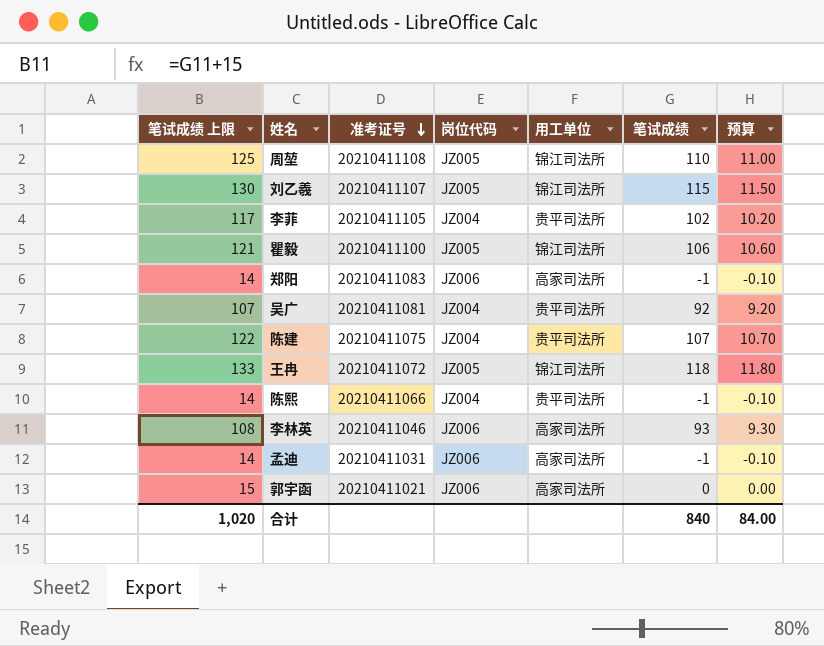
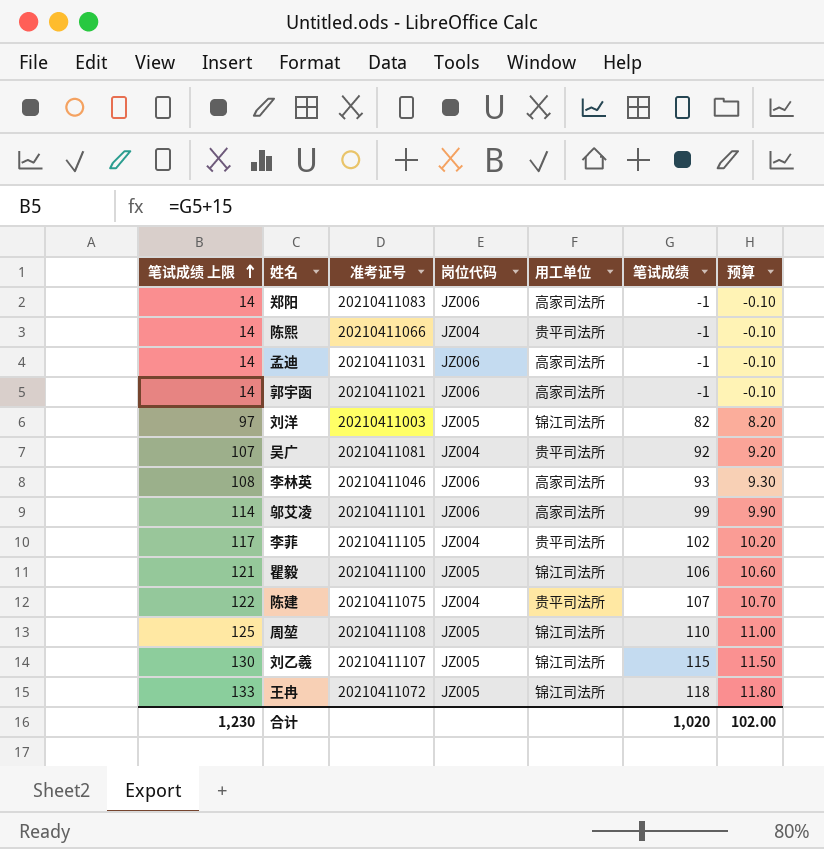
row order: 准考证号 descending -> 笔试成绩 上限 ascending
郭宇函 | 笔试成绩 上限: 15 -> 14
郭宇函 | 笔试成绩: 0 -> -1
郭宇函 | 预算: 0.00 -> -0.10
row 刘洋: none -> 97 | 20210411003 | JZ005 | 锦江司法所 | 82 | 8.20
row 邬艾凌: none -> 114 | 20210411101 | JZ006 | 高家司法所 | 99 | 9.90
合计 | 笔试成绩 上限: 1,020 -> 1,230
合计 | 笔试成绩: 840 -> 1,020
合计 | 预算: 84.00 -> 102.00

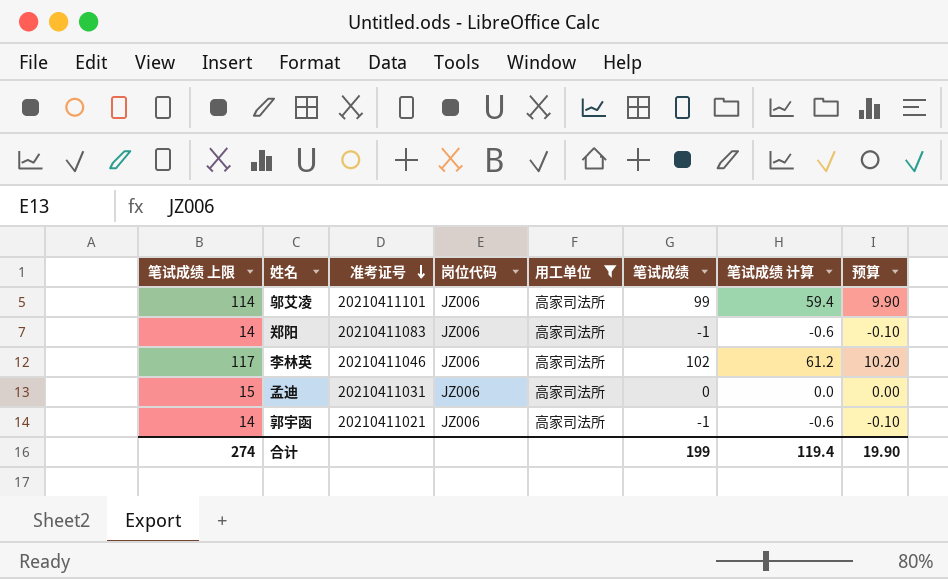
filter: none -> 用工单位 = 高家司法所
row order: 笔试成绩 上限 ascending -> 准考证号 descending
column 笔试成绩 计算 | formula: none -> [笔试成绩] * 0.6
李林英 | 笔试成绩 上限: 108 -> 117
李林英 | 笔试成绩: 93 -> 102
李林英 | 预算: 9.30 -> 10.20
孟迪 | 笔试成绩 上限: 14 -> 15
孟迪 | 笔试成绩: -1 -> 0
孟迪 | 预算: -0.10 -> 0.00
合计 | 笔试成绩 上限: 1,230 -> 274
合计 | 笔试成绩: 1,020 -> 199
合计 | 预算: 102.00 -> 19.90

